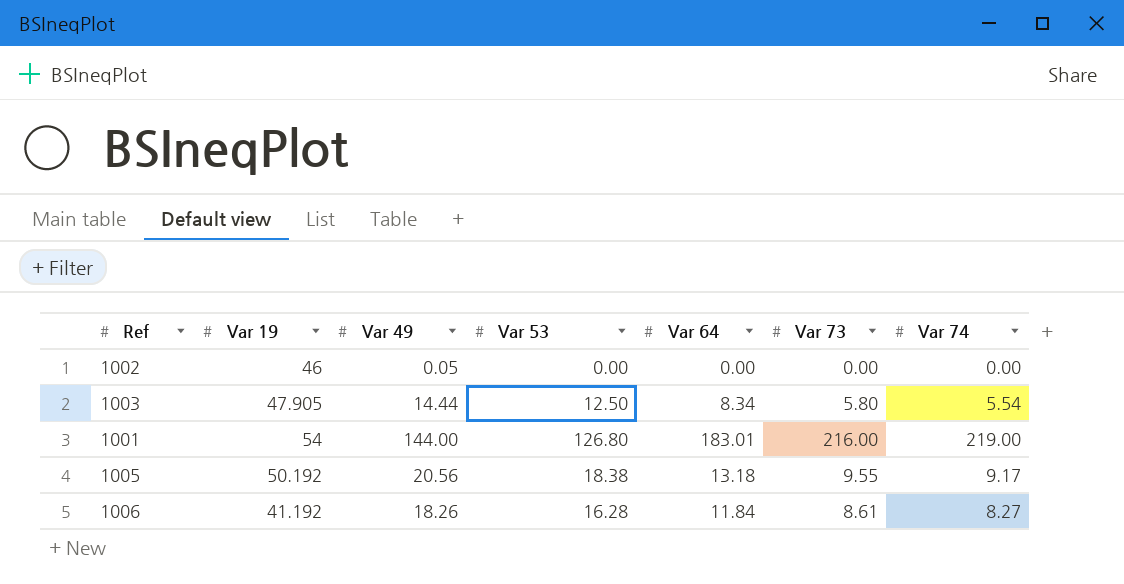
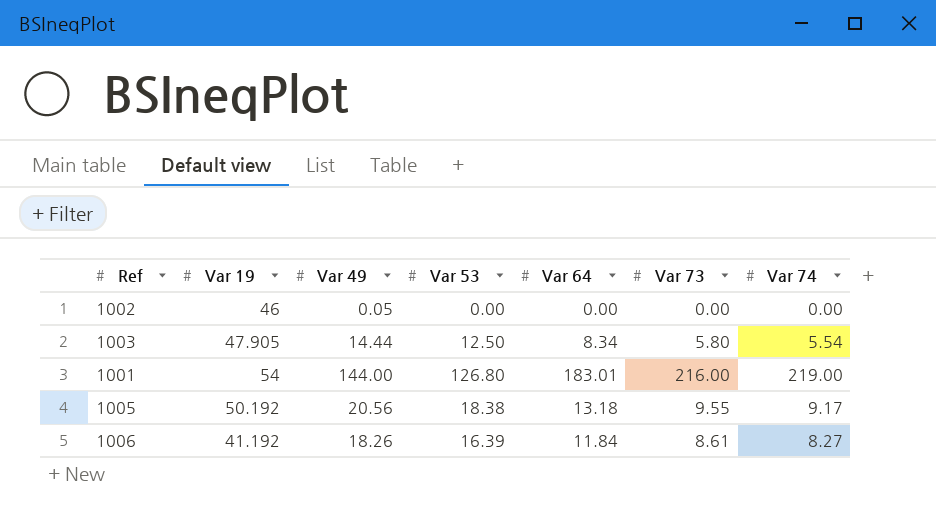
1006 | Var 53: 16.28 -> 16.39

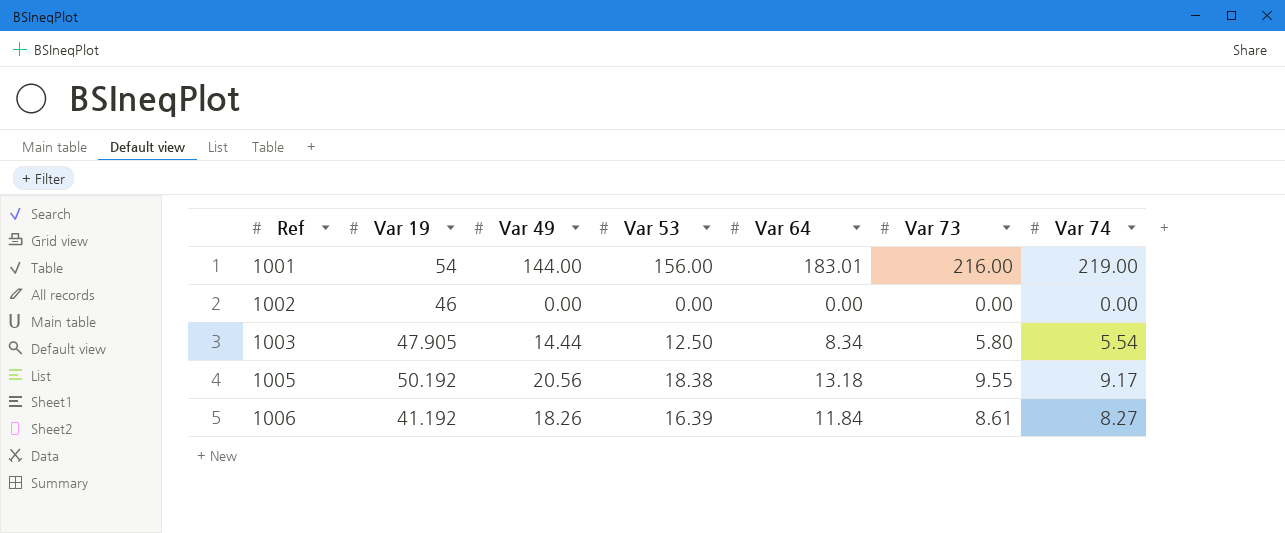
row order: none -> Ref ascending
1001 | Var 53: 126.80 -> 156.00
1002 | Var 49: 0.05 -> 0.00

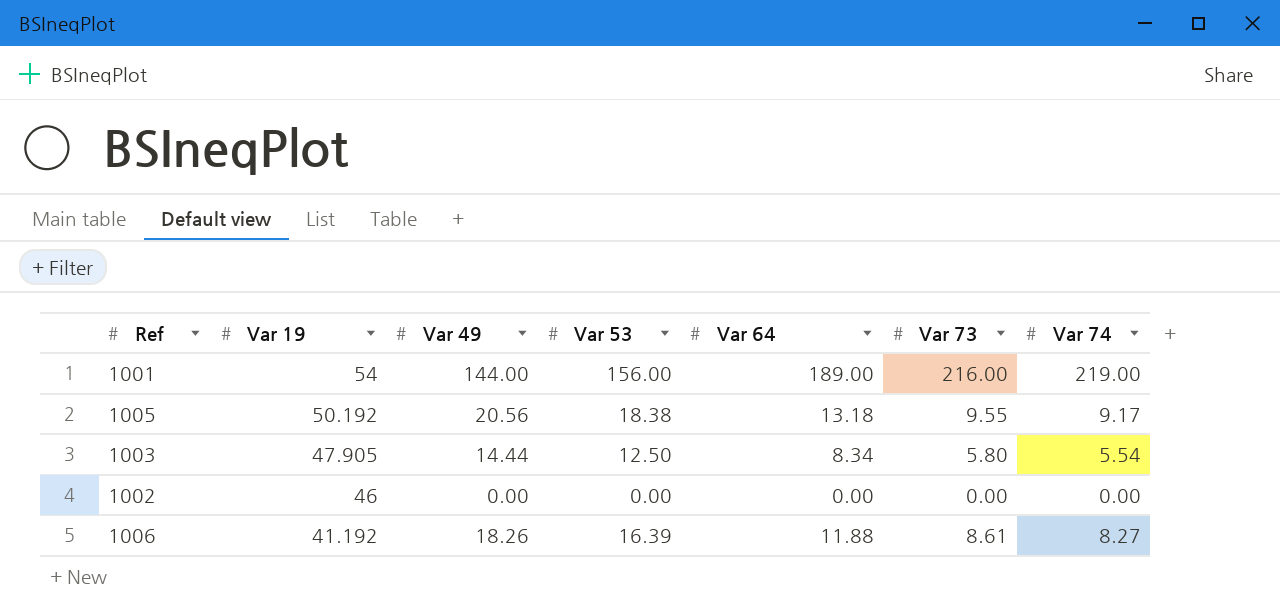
row order: Ref ascending -> Var 19 descending
1001 | Var 64: 183.01 -> 189.00
1006 | Var 64: 11.84 -> 11.88

